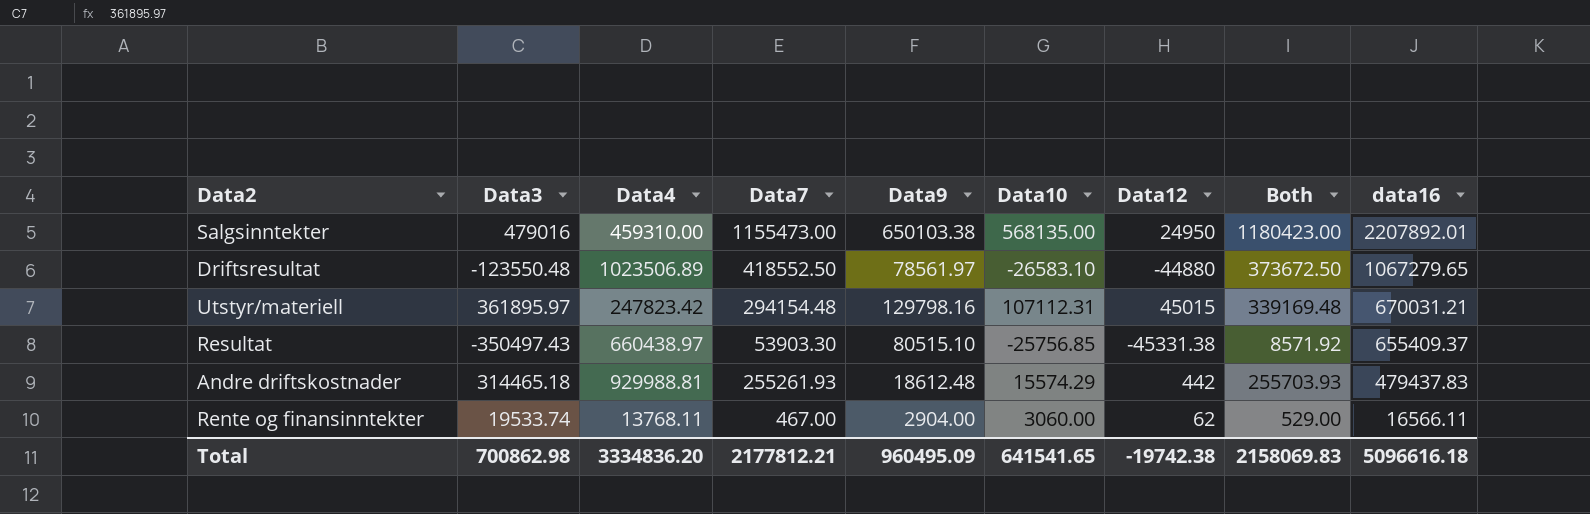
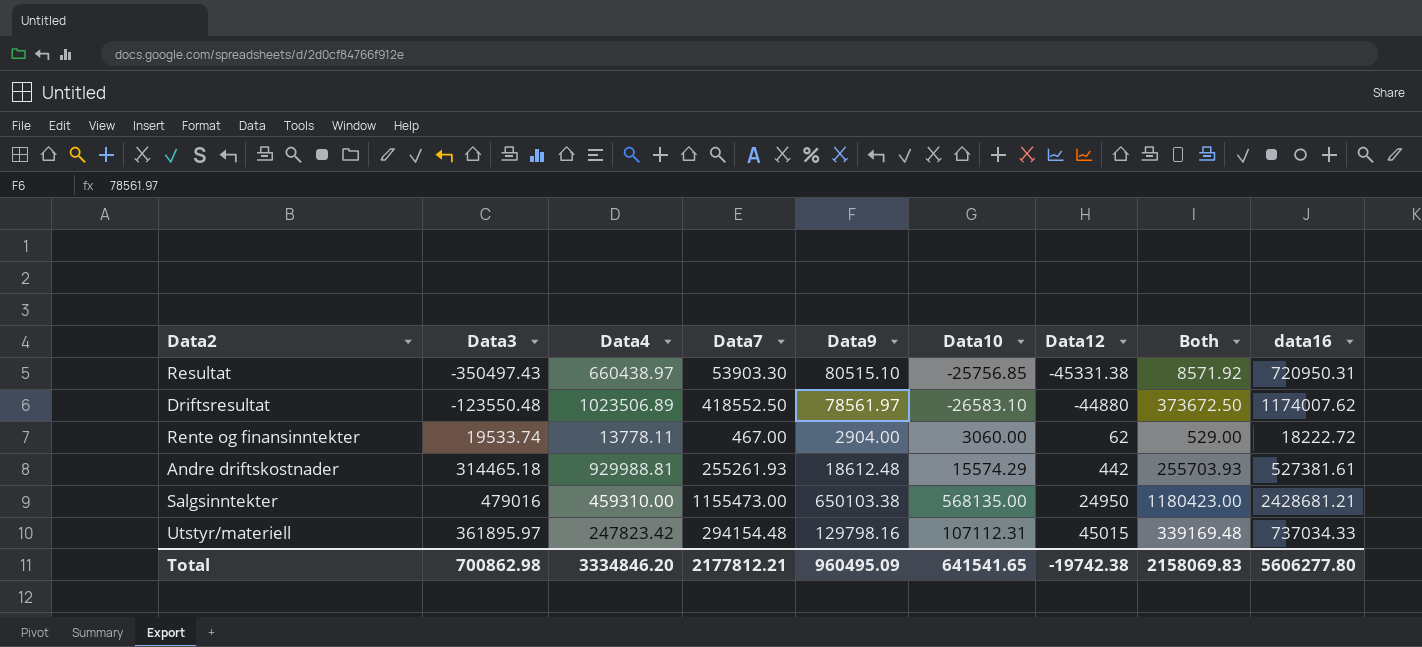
row order: data16 descending -> Data12 ascending
Resultat | data16: 655409.37 -> 720950.31
Driftsresultat | data16: 1067279.65 -> 1174007.62
Rente og finansinntekter | Data4: 13768.11 -> 13778.11
Rente og finansinntekter | data16: 16566.11 -> 18222.72
Andre driftskostnader | data16: 479437.83 -> 527381.61
Salgsinntekter | data16: 2207892.01 -> 2428681.21
Utstyr/materiell | data16: 670031.21 -> 737034.33
Total | Data4: 3334836.20 -> 3334846.20
Total | data16: 5096616.18 -> 5606277.80

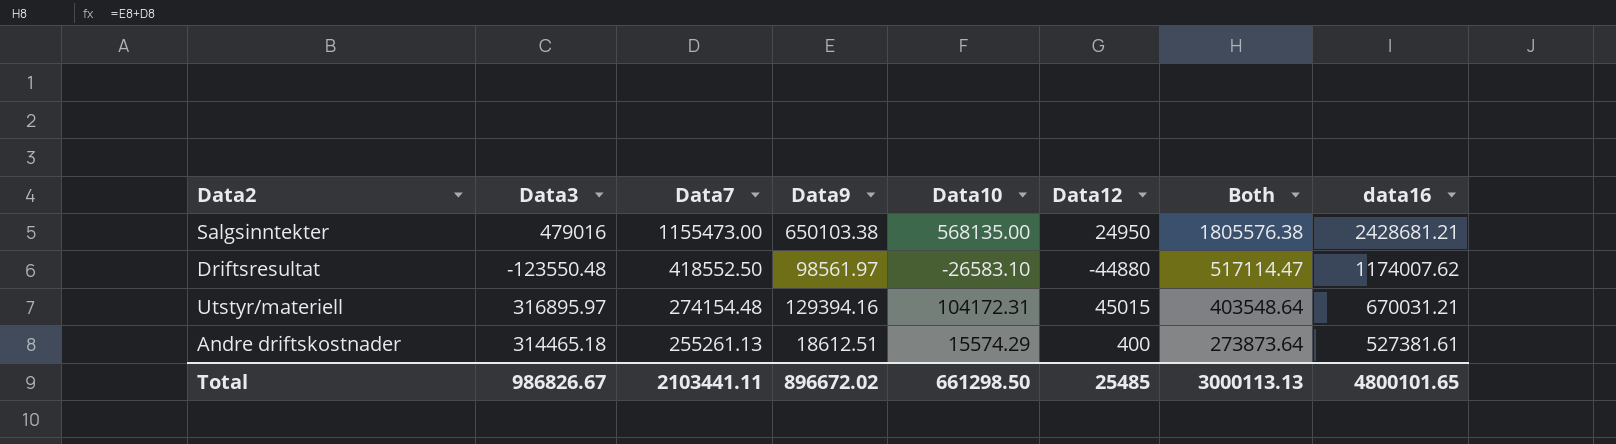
row order: Data12 ascending -> Data7 descending
column Data4 | position: 3 -> none
column Both | formula: [Data7] + [Data12] -> [Data7] + [Data9]
row Resultat: -350497.43 | 660438.97 | 53903.30 | 80515.10 | -25756.85 | -45331.38 | 8571.92 | 720950.31 -> none
row Rente og finansinntekter: 19533.74 | 13778.11 | 467.00 | 2904.00 | 3060.00 | 62 | 529.00 | 18222.72 -> none
Driftsresultat | Data9: 78561.97 -> 98561.97
Utstyr/materiell | Data3: 361895.97 -> 316895.97
Utstyr/materiell | Data7: 294154.48 -> 274154.48
Utstyr/materiell | Data9: 129798.16 -> 129394.16
Utstyr/materiell | Data10: 107112.31 -> 104172.31
Utstyr/materiell | data16: 737034.33 -> 670031.21
Andre driftskostnader | Data7: 255261.93 -> 255261.13
Andre driftskostnader | Data9: 18612.48 -> 18612.51
Andre driftskostnader | Data12: 442 -> 400
Total | Data3: 700862.98 -> 986826.67
Total | Data7: 2177812.21 -> 2103441.11
Total | Data9: 960495.09 -> 896672.02
Total | Data10: 641541.65 -> 661298.50
Total | Data12: -19742.38 -> 25485
Total | Both: 2158069.83 -> 3000113.13
Total | data16: 5606277.80 -> 4800101.65

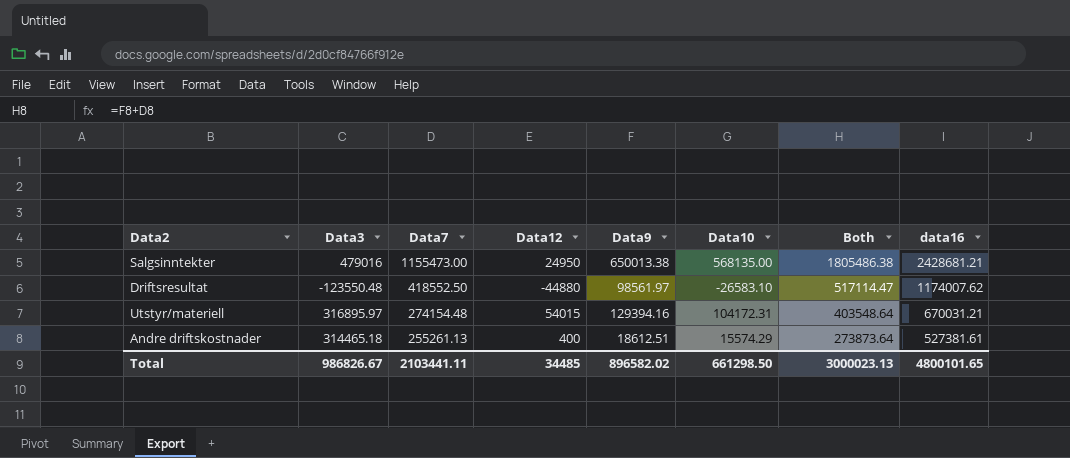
column Data12 | position: 6 -> 4
Salgsinntekter | Data9: 650103.38 -> 650013.38
Salgsinntekter | Both: 1805576.38 -> 1805486.38
Utstyr/materiell | Data12: 45015 -> 54015
Total | Data12: 25485 -> 34485
Total | Data9: 896672.02 -> 896582.02
Total | Both: 3000113.13 -> 3000023.13

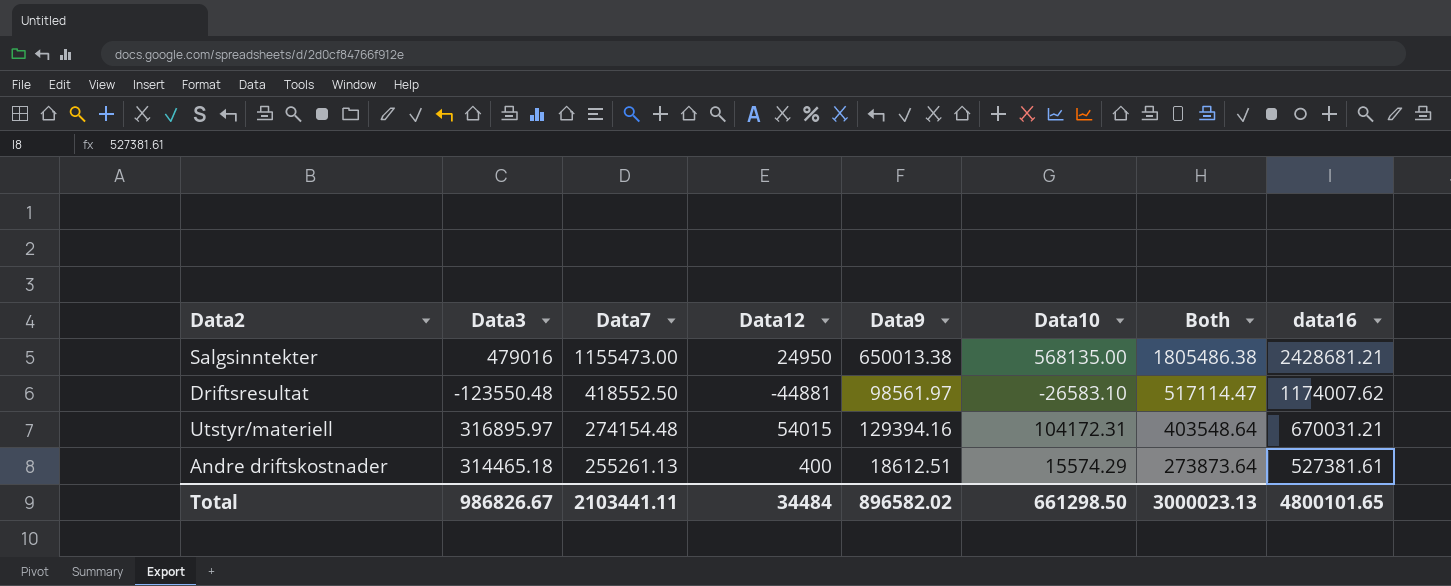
Driftsresultat | Data12: -44880 -> -44881
Total | Data12: 34485 -> 34484

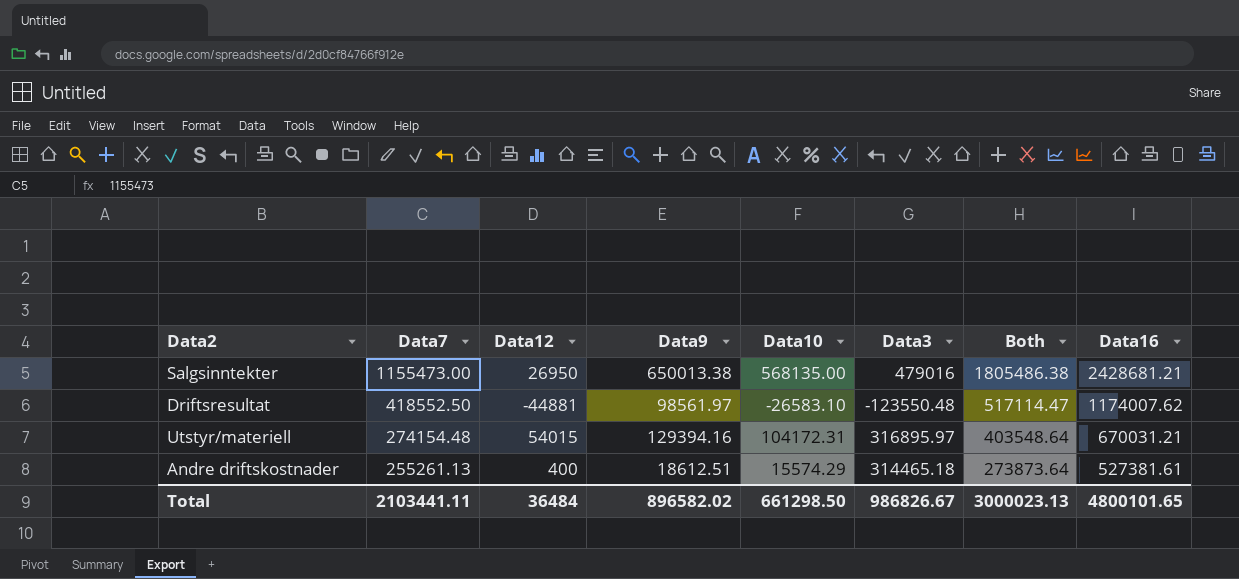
column Data3 | position: 2 -> 6
column name: data16 -> Data16
Salgsinntekter | Data12: 24950 -> 26950
Total | Data12: 34484 -> 36484

